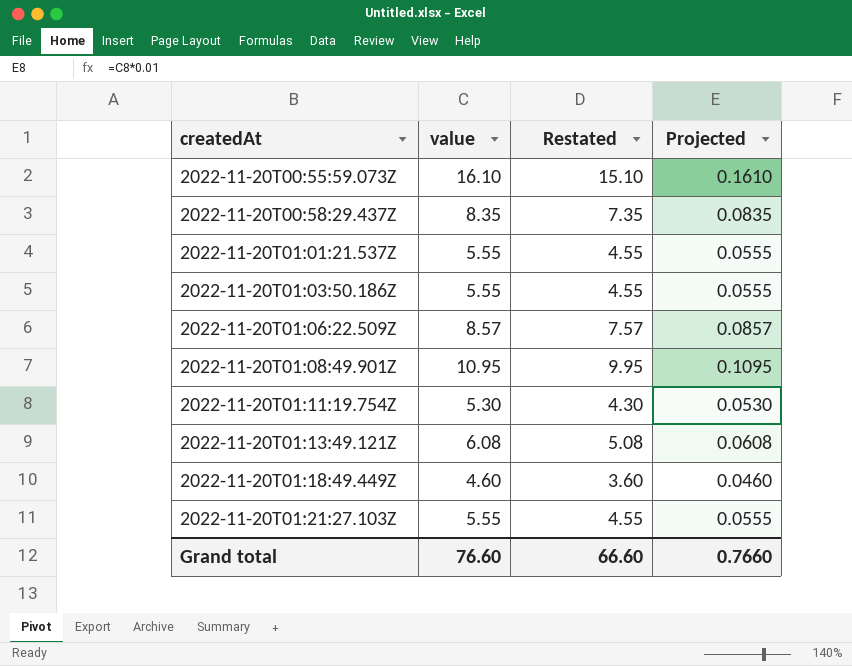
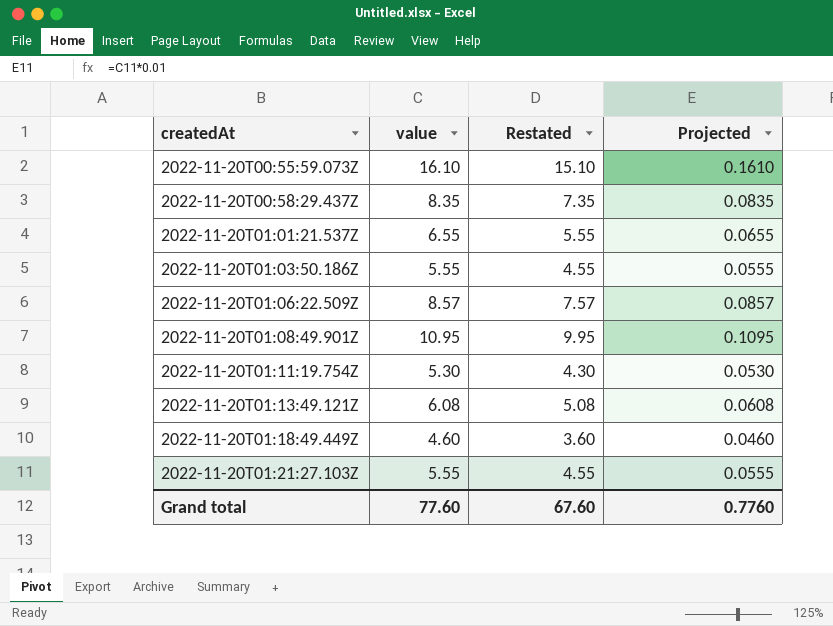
2022-11-20T01:01:21.537Z | value: 5.55 -> 6.55
2022-11-20T01:01:21.537Z | Restated: 4.55 -> 5.55
2022-11-20T01:01:21.537Z | Projected: 0.0555 -> 0.0655
Grand total | value: 76.60 -> 77.60
Grand total | Restated: 66.60 -> 67.60
Grand total | Projected: 0.7660 -> 0.7760

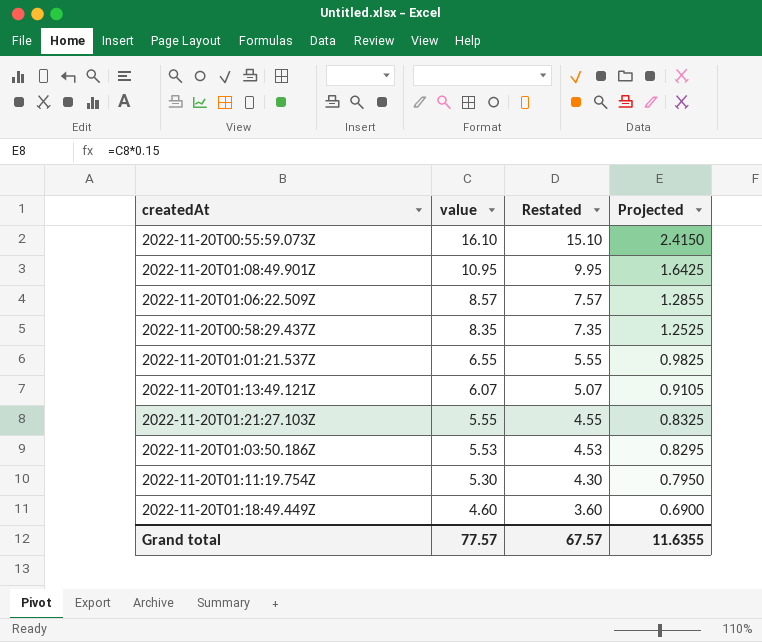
row order: createdAt ascending -> value descending
column Projected | formula: [value] * 0.01 -> [value] * 0.15
2022-11-20T01:13:49.121Z | value: 6.08 -> 6.07
2022-11-20T01:13:49.121Z | Restated: 5.08 -> 5.07
2022-11-20T01:03:50.186Z | value: 5.55 -> 5.53
2022-11-20T01:03:50.186Z | Restated: 4.55 -> 4.53
Grand total | value: 77.60 -> 77.57
Grand total | Restated: 67.60 -> 67.57
Grand total | Projected: 0.7760 -> 11.6355

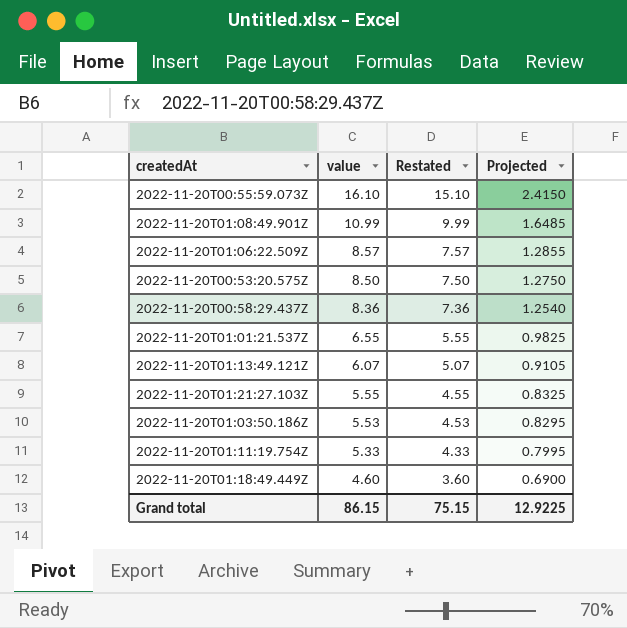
2022-11-20T01:08:49.901Z | value: 10.95 -> 10.99
2022-11-20T01:08:49.901Z | Restated: 9.95 -> 9.99
2022-11-20T01:08:49.901Z | Projected: 1.6425 -> 1.6485
row 2022-11-20T00:53:20.575Z: none -> 8.50 | 7.50 | 1.2750
2022-11-20T00:58:29.437Z | value: 8.35 -> 8.36
2022-11-20T00:58:29.437Z | Restated: 7.35 -> 7.36
2022-11-20T00:58:29.437Z | Projected: 1.2525 -> 1.2540
2022-11-20T01:11:19.754Z | value: 5.30 -> 5.33
2022-11-20T01:11:19.754Z | Restated: 4.30 -> 4.33
2022-11-20T01:11:19.754Z | Projected: 0.7950 -> 0.7995
Grand total | value: 77.57 -> 86.15
Grand total | Restated: 67.57 -> 75.15
Grand total | Projected: 11.6355 -> 12.9225

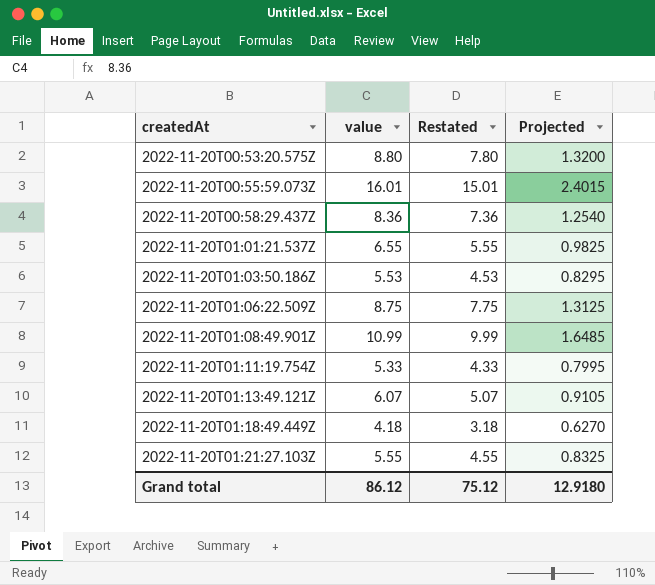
row order: value descending -> createdAt ascending
2022-11-20T00:53:20.575Z | value: 8.50 -> 8.80
2022-11-20T00:53:20.575Z | Restated: 7.50 -> 7.80
2022-11-20T00:53:20.575Z | Projected: 1.2750 -> 1.3200
2022-11-20T00:55:59.073Z | value: 16.10 -> 16.01
2022-11-20T00:55:59.073Z | Restated: 15.10 -> 15.01
2022-11-20T00:55:59.073Z | Projected: 2.4150 -> 2.4015
2022-11-20T01:06:22.509Z | value: 8.57 -> 8.75
2022-11-20T01:06:22.509Z | Restated: 7.57 -> 7.75
2022-11-20T01:06:22.509Z | Projected: 1.2855 -> 1.3125
2022-11-20T01:18:49.449Z | value: 4.60 -> 4.18
2022-11-20T01:18:49.449Z | Restated: 3.60 -> 3.18
2022-11-20T01:18:49.449Z | Projected: 0.6900 -> 0.6270
Grand total | value: 86.15 -> 86.12
Grand total | Restated: 75.15 -> 75.12
Grand total | Projected: 12.9225 -> 12.9180

